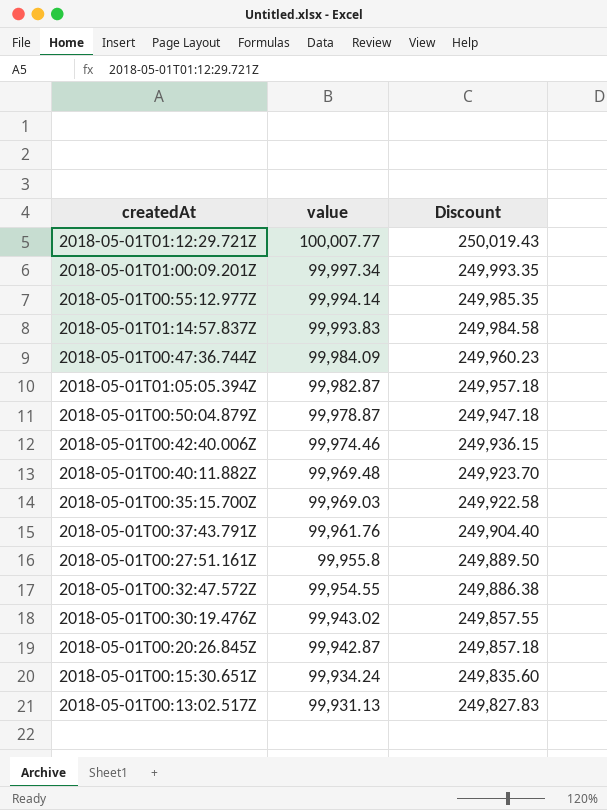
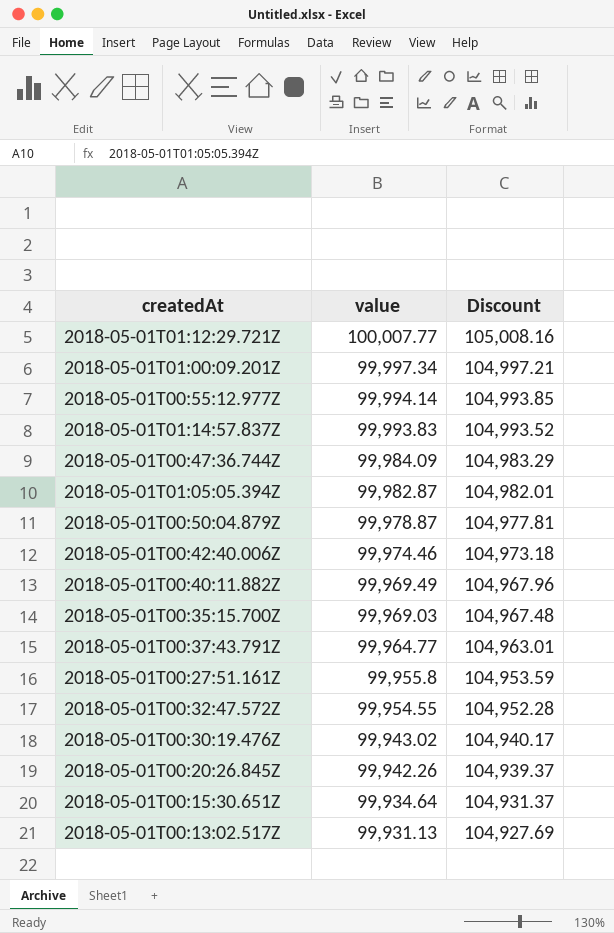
column Discount | formula: [value] * 2.5 -> [value] * 1.05
2018-05-01T00:40:11.882Z | value: 99,969.48 -> 99,969.49
2018-05-01T00:37:43.791Z | value: 99,961.76 -> 99,964.77
2018-05-01T00:20:26.845Z | value: 99,942.87 -> 99,942.26
2018-05-01T00:15:30.651Z | value: 99,934.24 -> 99,934.64

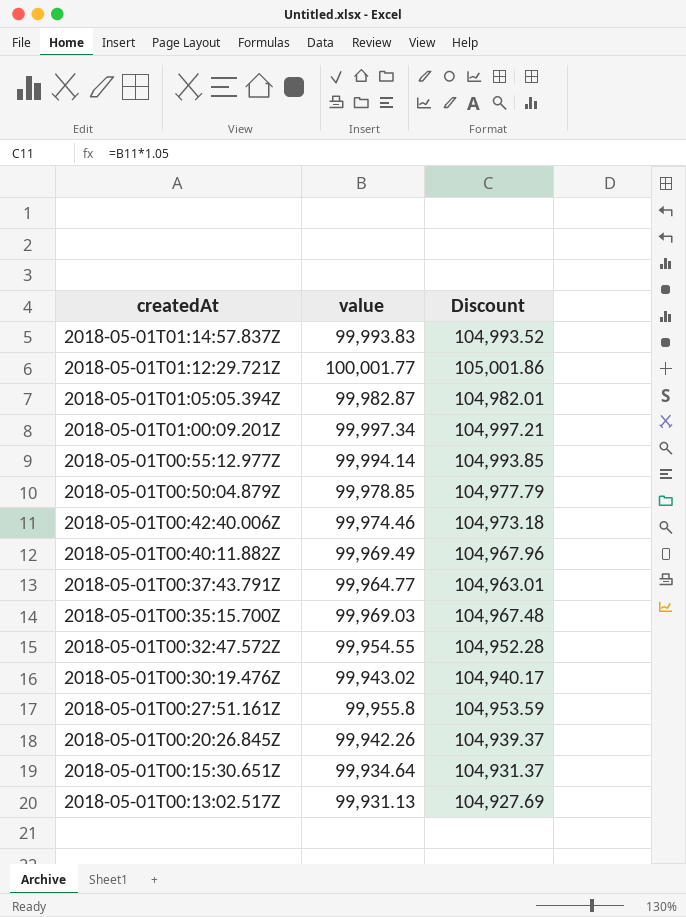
row order: value descending -> createdAt descending
row 2018-05-01T00:47:36.744Z: 99,984.09 | 104,983.29 -> none
2018-05-01T01:12:29.721Z | value: 100,007.77 -> 100,001.77
2018-05-01T01:12:29.721Z | Discount: 105,008.16 -> 105,001.86
2018-05-01T00:50:04.879Z | value: 99,978.87 -> 99,978.85
2018-05-01T00:50:04.879Z | Discount: 104,977.81 -> 104,977.79

